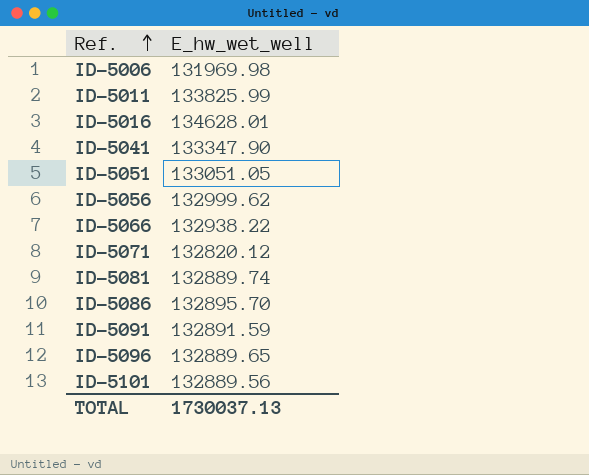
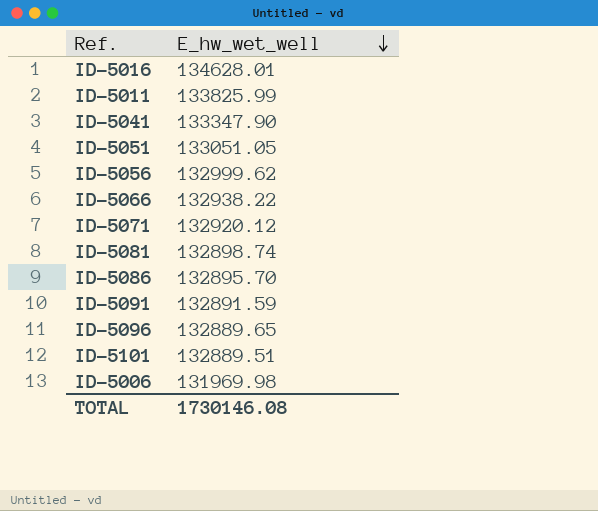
row order: Ref. ascending -> E_hw_wet_well descending
ID-5071 | E_hw_wet_well: 132820.12 -> 132920.12
ID-5081 | E_hw_wet_well: 132889.74 -> 132898.74
ID-5101 | E_hw_wet_well: 132889.56 -> 132889.51
TOTAL | E_hw_wet_well: 1730037.13 -> 1730146.08

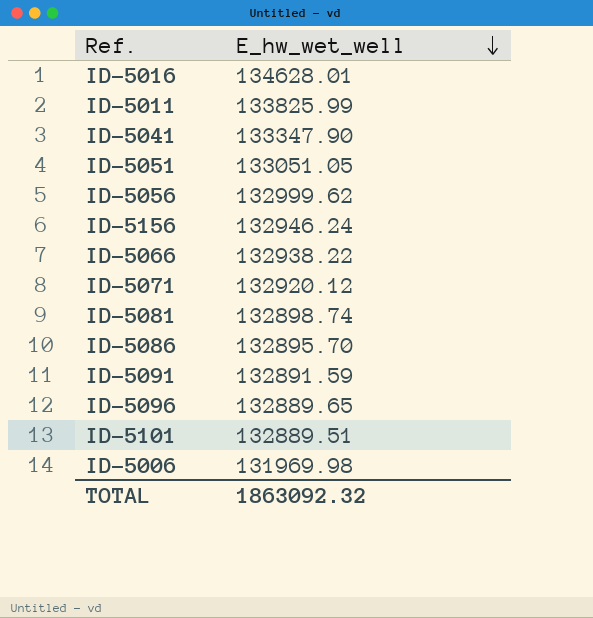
row ID-5156: none -> 132946.24
TOTAL | E_hw_wet_well: 1730146.08 -> 1863092.32

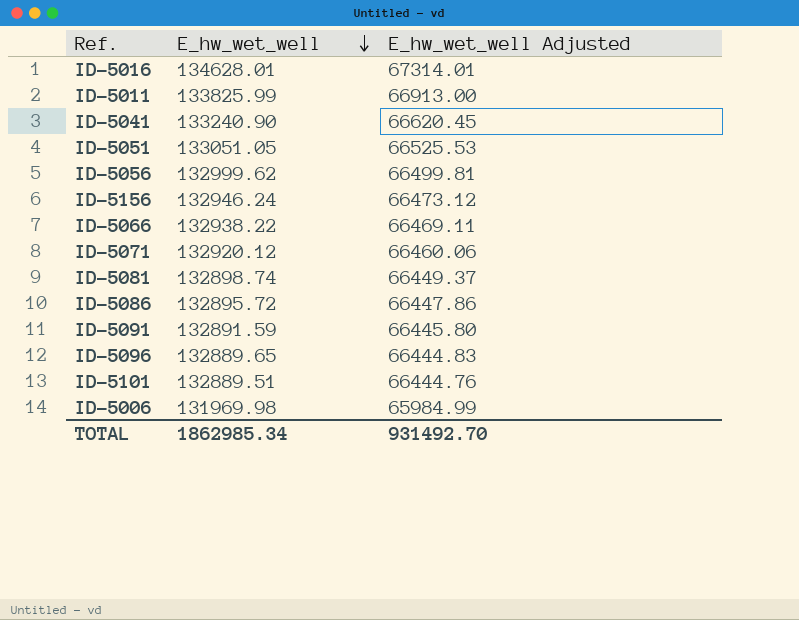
column E_hw_wet_well Adjusted | formula: none -> [E_hw_wet_well] * 0.5
ID-5041 | E_hw_wet_well: 133347.90 -> 133240.90
ID-5086 | E_hw_wet_well: 132895.70 -> 132895.72
TOTAL | E_hw_wet_well: 1863092.32 -> 1862985.34

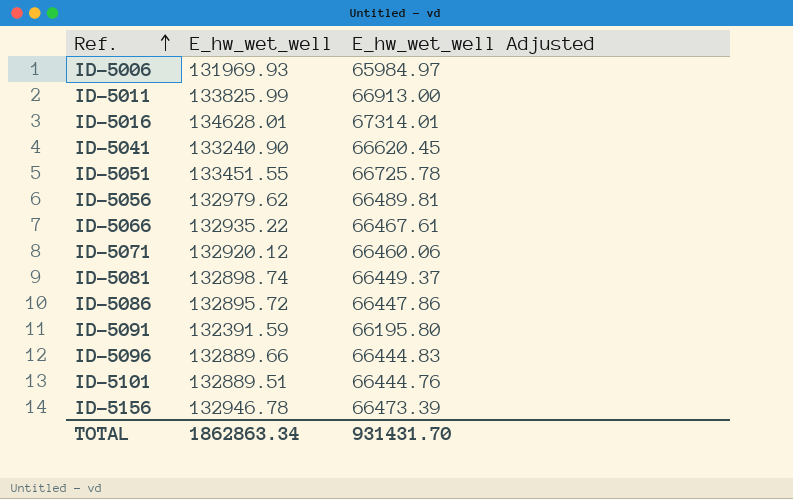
row order: E_hw_wet_well descending -> Ref. ascending
ID-5006 | E_hw_wet_well: 131969.98 -> 131969.93
ID-5006 | E_hw_wet_well Adjusted: 65984.99 -> 65984.97
ID-5051 | E_hw_wet_well: 133051.05 -> 133451.55
ID-5051 | E_hw_wet_well Adjusted: 66525.53 -> 66725.78
ID-5056 | E_hw_wet_well: 132999.62 -> 132979.62
ID-5056 | E_hw_wet_well Adjusted: 66499.81 -> 66489.81
ID-5066 | E_hw_wet_well: 132938.22 -> 132935.22
ID-5066 | E_hw_wet_well Adjusted: 66469.11 -> 66467.61
ID-5091 | E_hw_wet_well: 132891.59 -> 132391.59
ID-5091 | E_hw_wet_well Adjusted: 66445.80 -> 66195.80
ID-5096 | E_hw_wet_well: 132889.65 -> 132889.66
ID-5156 | E_hw_wet_well: 132946.24 -> 132946.78
ID-5156 | E_hw_wet_well Adjusted: 66473.12 -> 66473.39
TOTAL | E_hw_wet_well: 1862985.34 -> 1862863.34
TOTAL | E_hw_wet_well Adjusted: 931492.70 -> 931431.70

